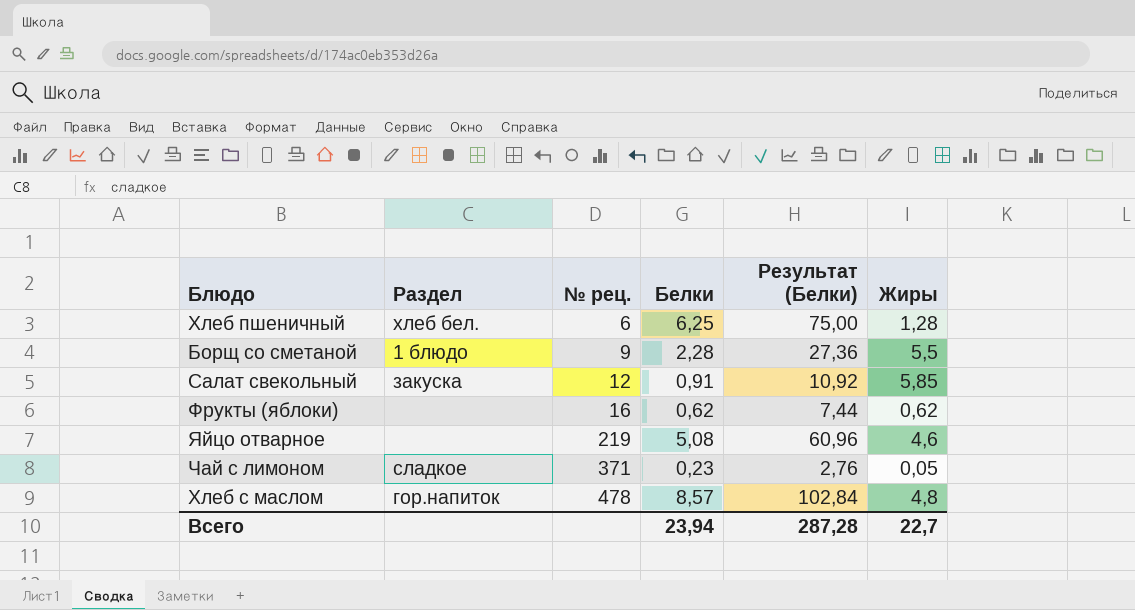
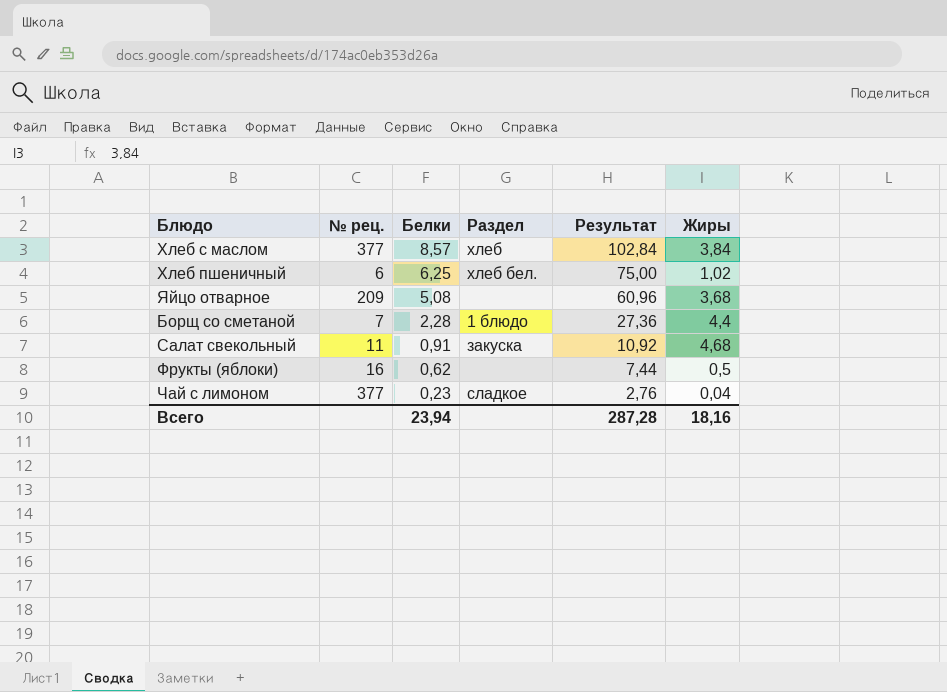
row order: № рец. ascending -> Белки descending
column Раздел | position: 2 -> 4
column name: Результат (Белки) -> Результат
Хлеб с маслом | № рец.: 478 -> 377
Хлеб с маслом | Раздел: гор.напиток -> хлеб
Хлеб с маслом | Жиры: 4,8 -> 3,84
Хлеб пшеничный | Жиры: 1,28 -> 1,02
Яйцо отварное | № рец.: 219 -> 209
Яйцо отварное | Жиры: 4,6 -> 3,68
Борщ со сметаной | № рец.: 9 -> 7
Борщ со сметаной | Жиры: 5,5 -> 4,4
Салат свекольный | № рец.: 12 -> 11
Салат свекольный | Жиры: 5,85 -> 4,68
Фрукты (яблоки) | Жиры: 0,62 -> 0,5
Чай с лимоном | № рец.: 371 -> 377
Чай с лимоном | Жиры: 0,05 -> 0,04
Всего | Жиры: 22,7 -> 18,16

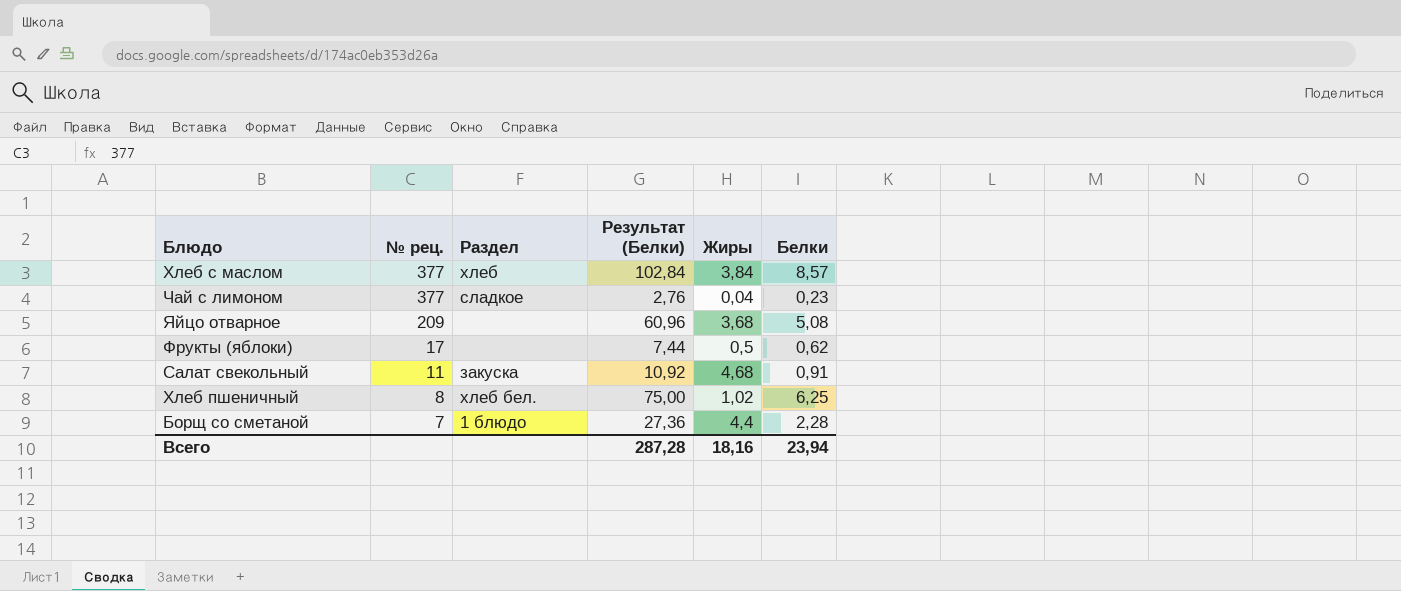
row order: Белки descending -> № рец. descending
column name: Результат -> Результат (Белки)
column Белки | position: 3 -> 6
Фрукты (яблоки) | № рец.: 16 -> 17
Хлеб пшеничный | № рец.: 6 -> 8

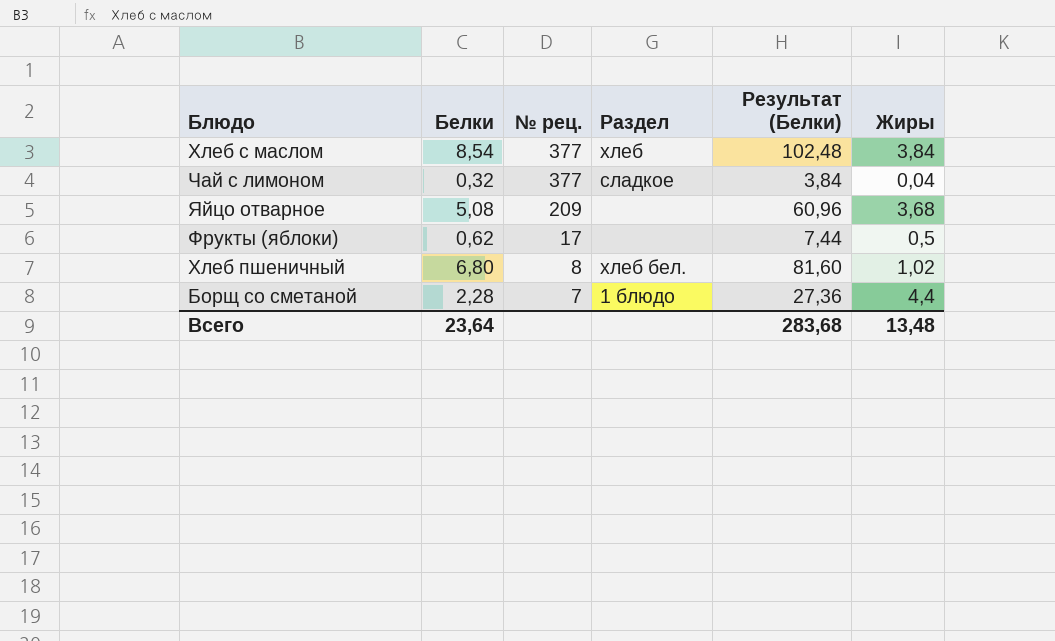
column Белки | position: 6 -> 2
row Салат свекольный: 11 | закуска | 10,92 | 4,68 | 0,91 -> none
Хлеб с маслом | Белки: 8,57 -> 8,54
Хлеб с маслом | Результат (Белки): 102,84 -> 102,48
Чай с лимоном | Белки: 0,23 -> 0,32
Чай с лимоном | Результат (Белки): 2,76 -> 3,84
Хлеб пшеничный | Белки: 6,25 -> 6,80
Хлеб пшеничный | Результат (Белки): 75,00 -> 81,60
Всего | Белки: 23,94 -> 23,64
Всего | Результат (Белки): 287,28 -> 283,68
Всего | Жиры: 18,16 -> 13,48

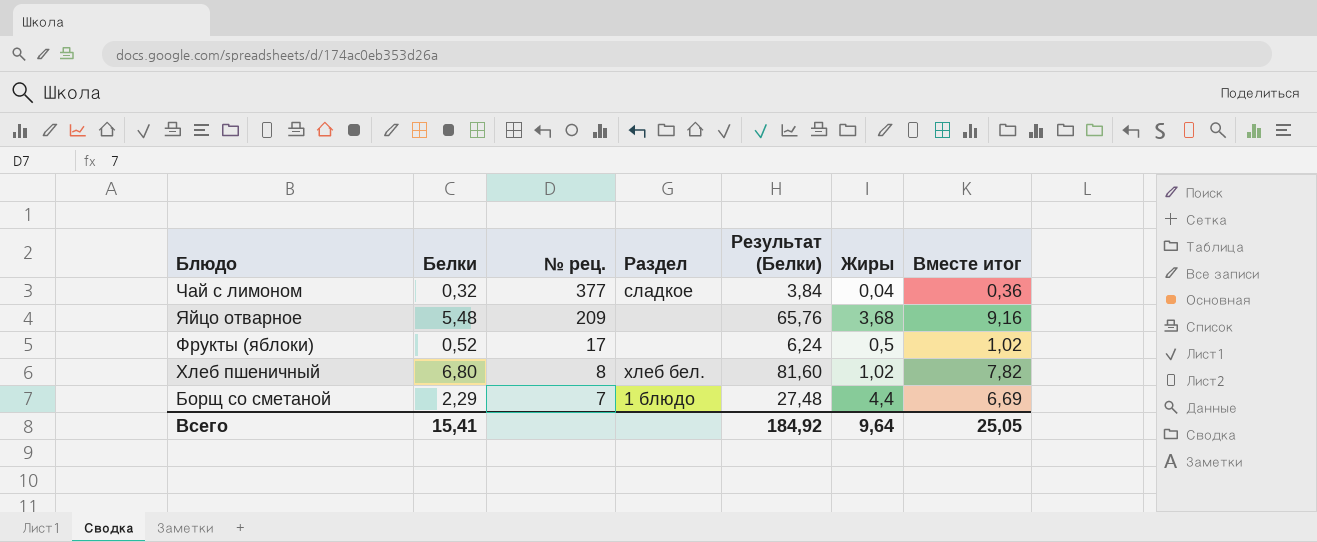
column Вместе итог | formula: none -> [Белки] + [Жиры]
row Хлеб с маслом: 8,54 | 377 | хлеб | 102,48 | 3,84 -> none
Яйцо отварное | Белки: 5,08 -> 5,48
Яйцо отварное | Результат (Белки): 60,96 -> 65,76
Фрукты (яблоки) | Белки: 0,62 -> 0,52
Фрукты (яблоки) | Результат (Белки): 7,44 -> 6,24
Борщ со сметаной | Белки: 2,28 -> 2,29
Борщ со сметаной | Результат (Белки): 27,36 -> 27,48
Всего | Белки: 23,64 -> 15,41
Всего | Результат (Белки): 283,68 -> 184,92
Всего | Жиры: 13,48 -> 9,64

